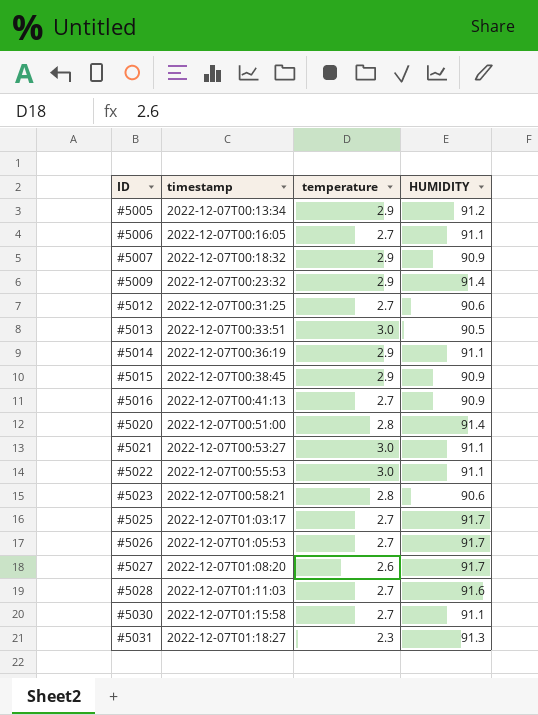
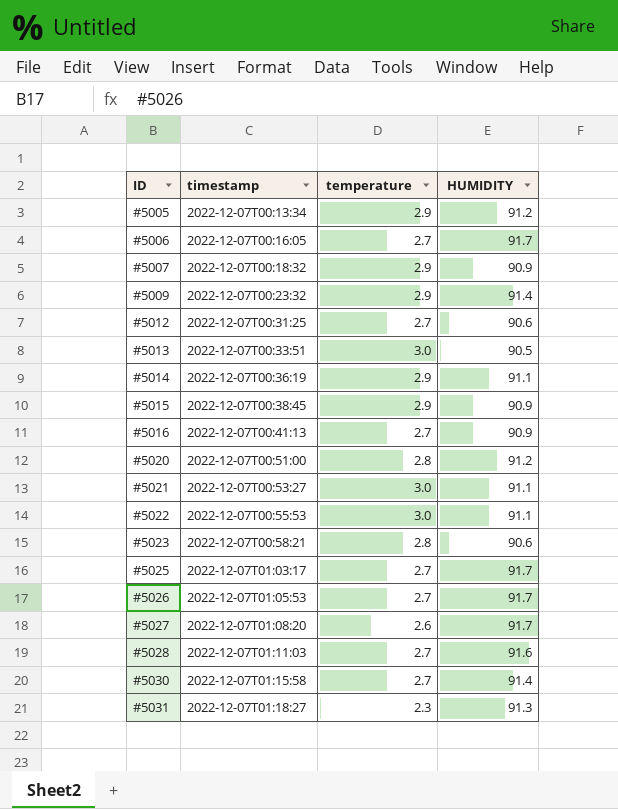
#5006 | HUMIDITY: 91.1 -> 91.7
#5020 | HUMIDITY: 91.4 -> 91.2
#5030 | HUMIDITY: 91.1 -> 91.4

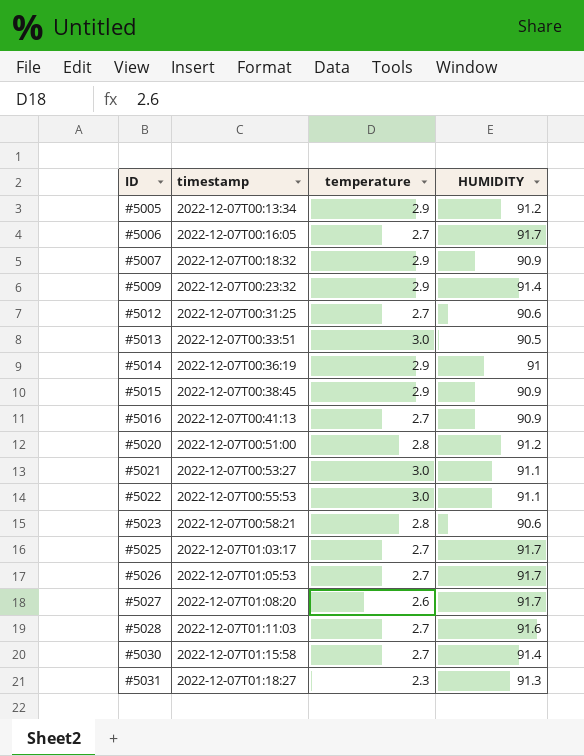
#5014 | HUMIDITY: 91.1 -> 91

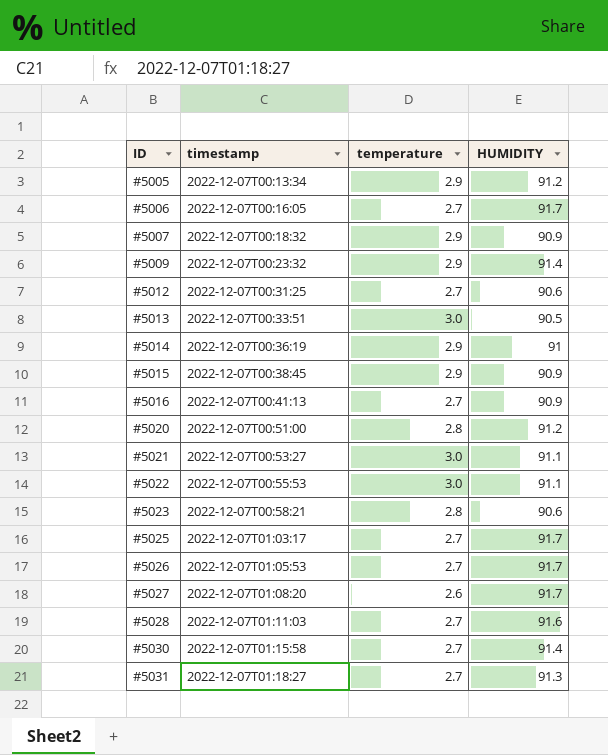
#5031 | temperature: 2.3 -> 2.7

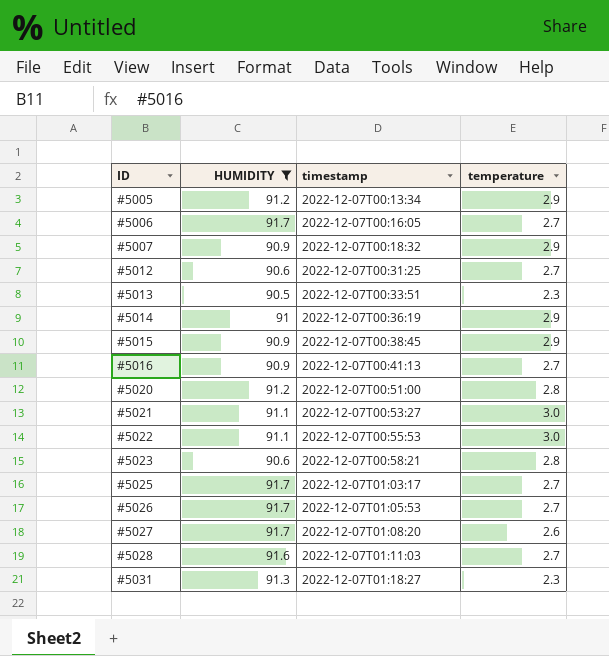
filter: none -> HUMIDITY != 91.4
column HUMIDITY | position: 4 -> 2
#5013 | temperature: 3.0 -> 2.3
#5031 | temperature: 2.7 -> 2.3

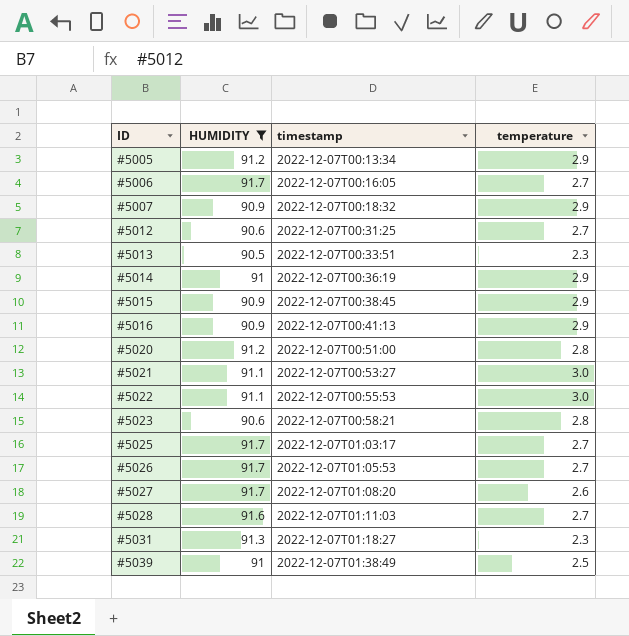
#5016 | temperature: 2.7 -> 2.9
row #5039: none -> 91 | 2022-12-07T01:38:49 | 2.5

